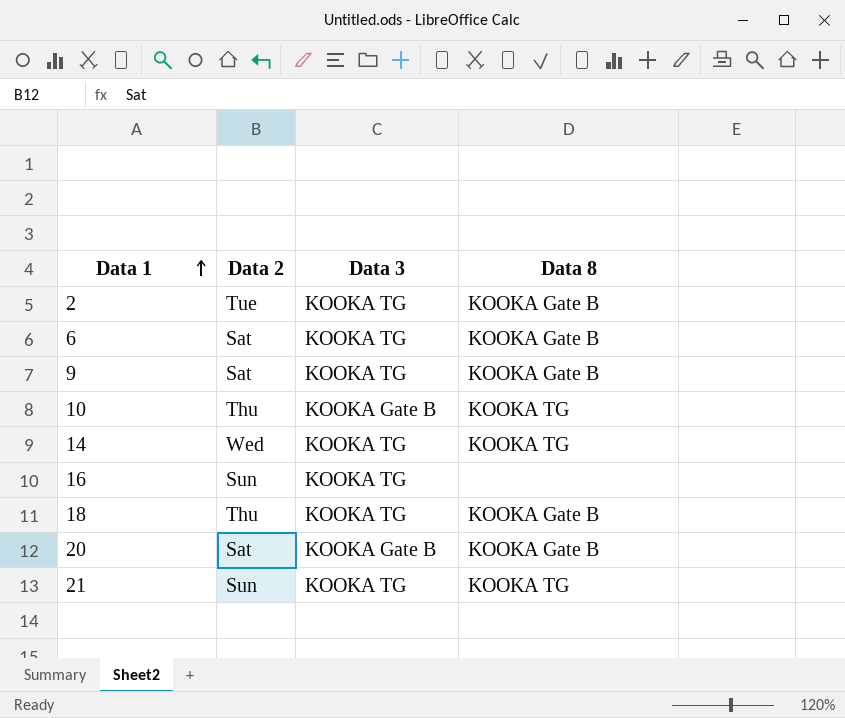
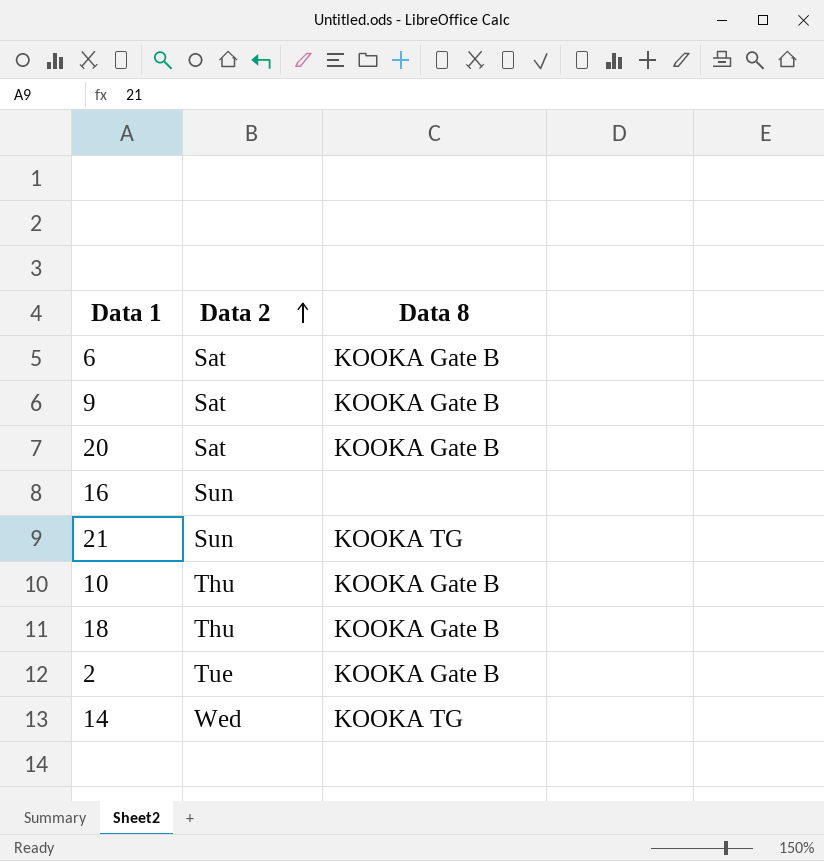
row order: Data 1 ascending -> Data 2 ascending
column Data 3 | position: 3 -> none
10 | Data 8: KOOKA TG -> KOOKA Gate B

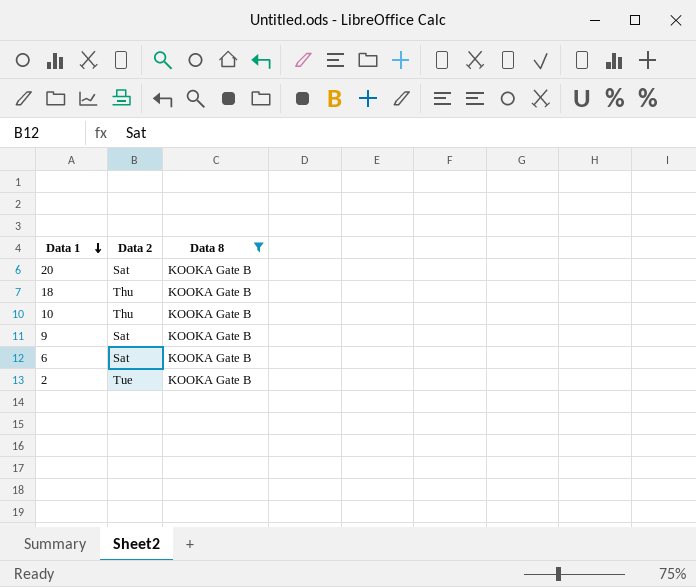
filter: none -> Data 8 = KOOKA Gate B
row order: Data 2 ascending -> Data 1 descending

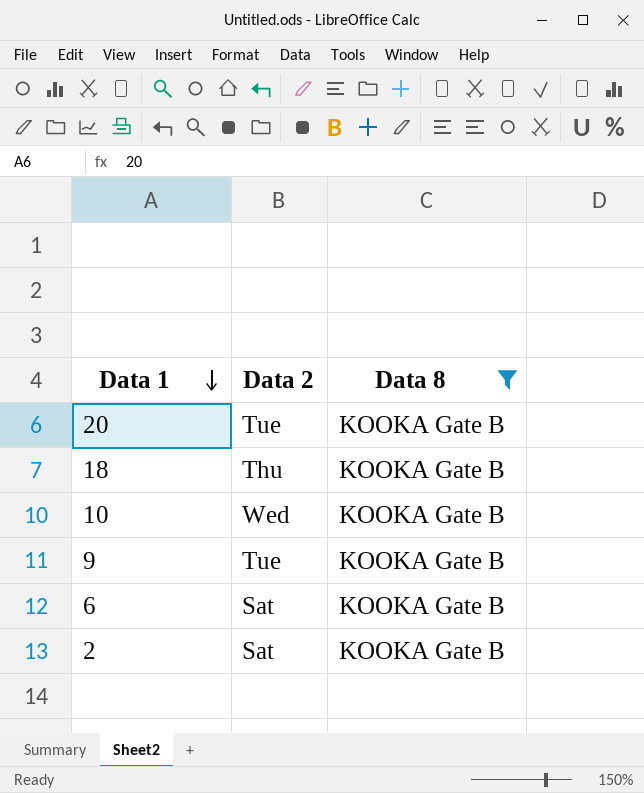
20 | Data 2: Sat -> Tue
10 | Data 2: Thu -> Wed
9 | Data 2: Sat -> Tue
2 | Data 2: Tue -> Sat

